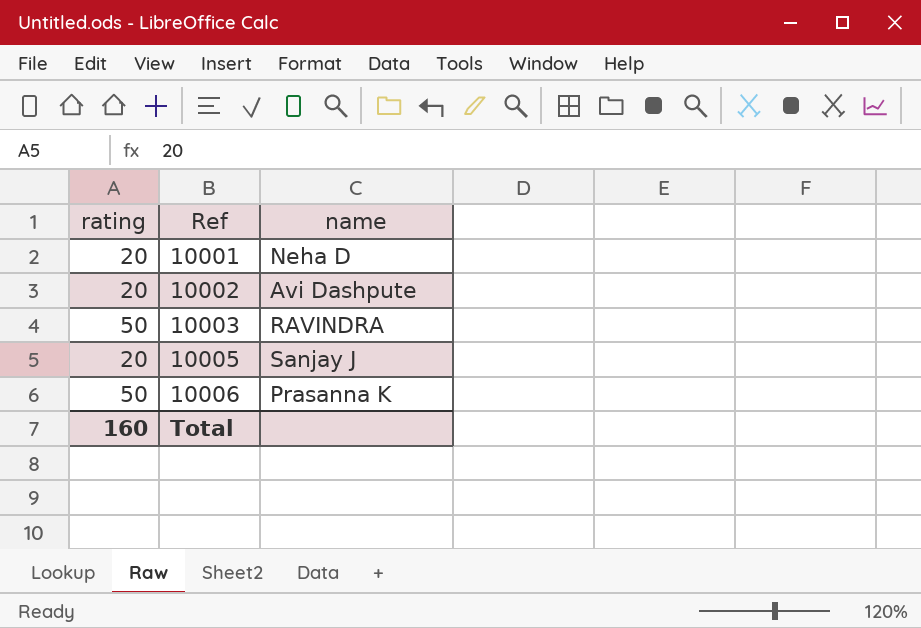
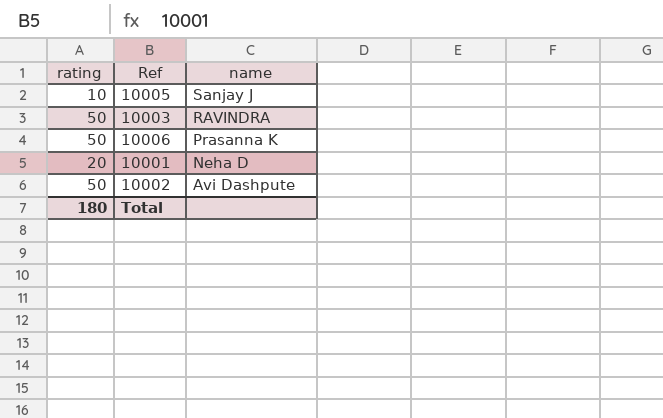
row order: Ref ascending -> name descending
10005 | rating: 20 -> 10
10002 | rating: 20 -> 50
Total | rating: 160 -> 180

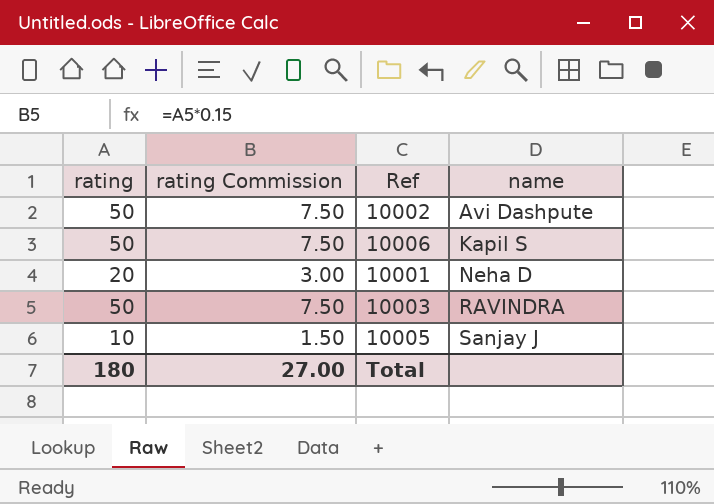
row order: name descending -> name ascending
column rating Commission | formula: none -> [rating] * 0.15
10006 | name: Prasanna K -> Kapil S

